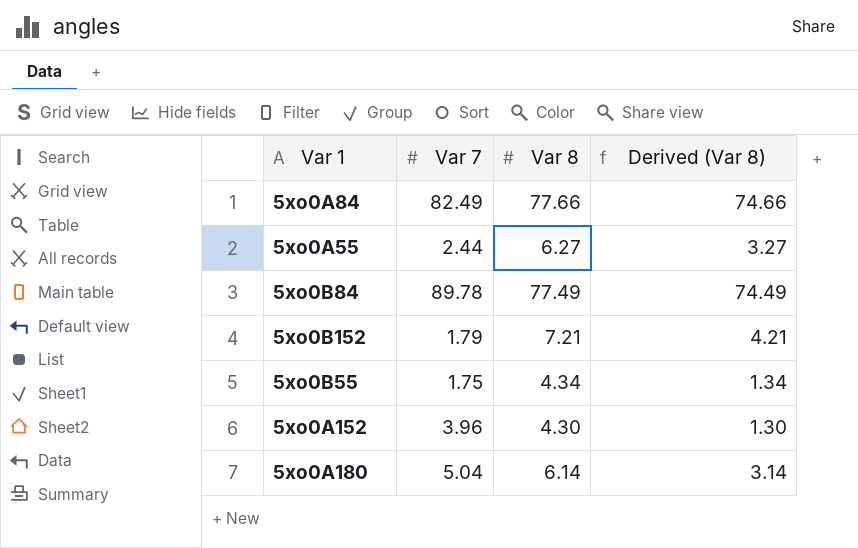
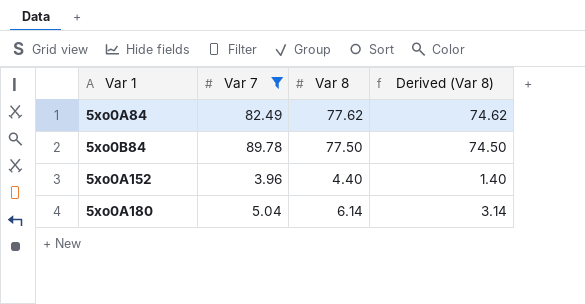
filter: none -> Var 7 >= 3.96
5xo0A84 | Var 8: 77.66 -> 77.62
5xo0A84 | Derived (Var 8): 74.66 -> 74.62
5xo0B84 | Var 8: 77.49 -> 77.50
5xo0B84 | Derived (Var 8): 74.49 -> 74.50
5xo0A152 | Var 8: 4.30 -> 4.40
5xo0A152 | Derived (Var 8): 1.30 -> 1.40

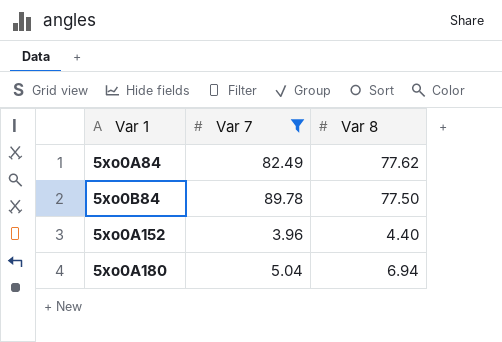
column Derived (Var 8) | formula: [Var 8] - 3 -> none
5xo0A180 | Var 8: 6.14 -> 6.94

